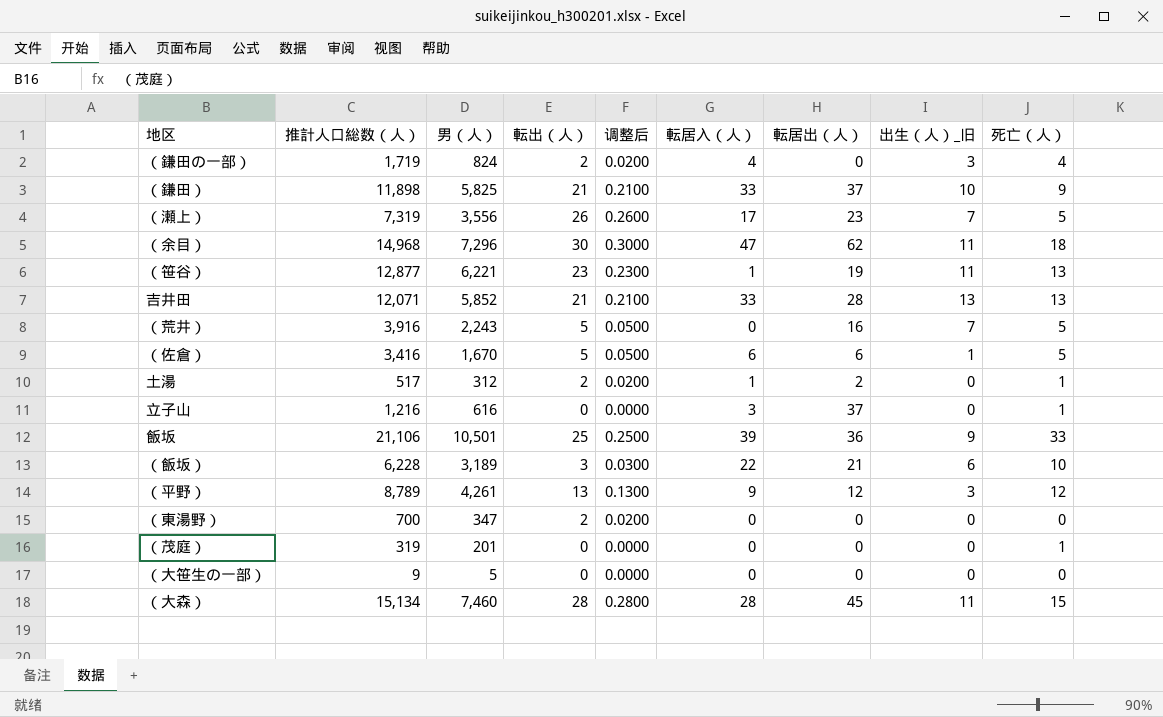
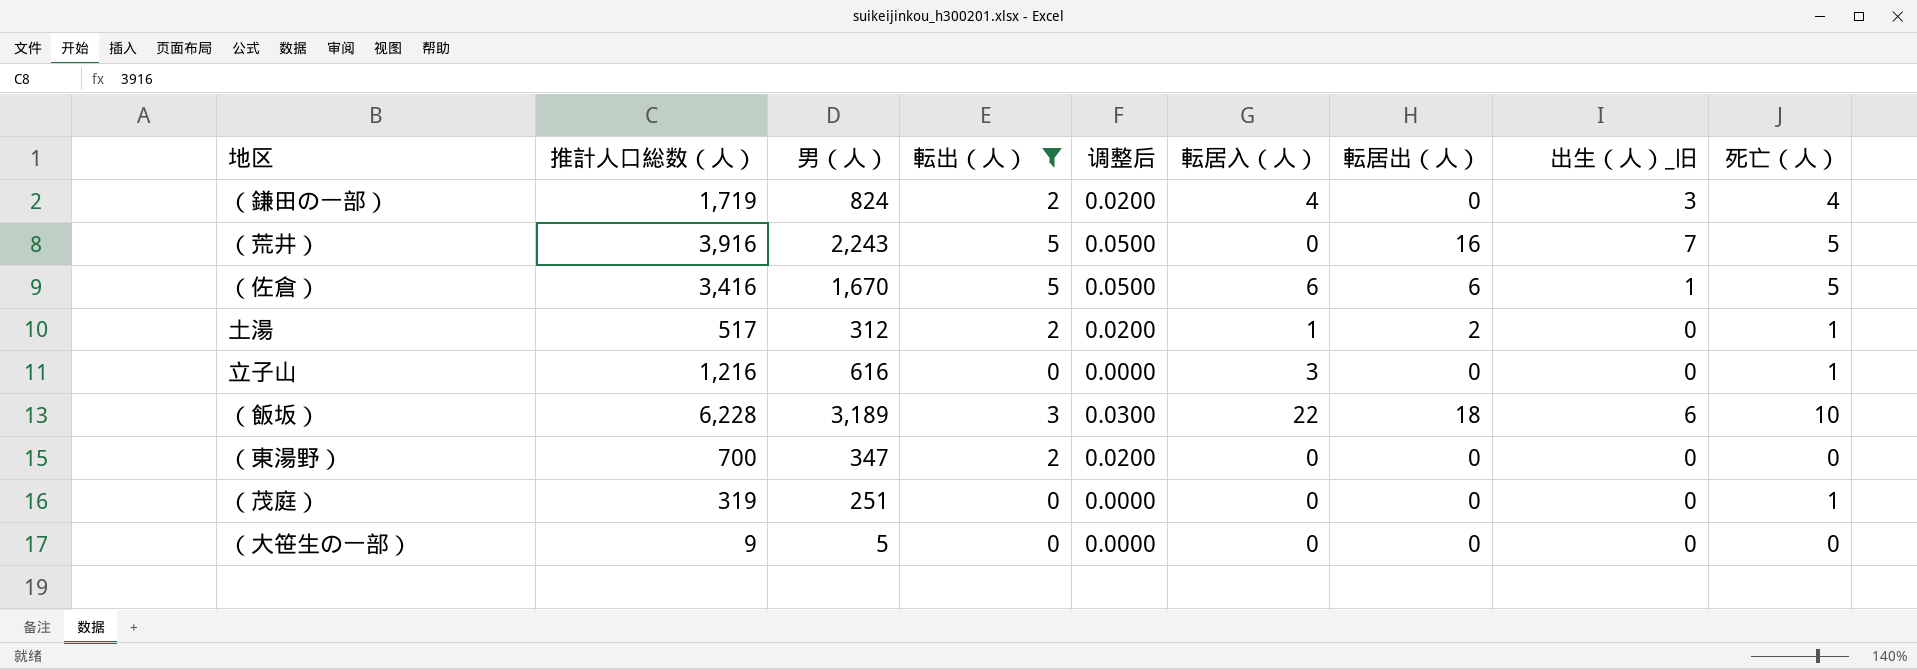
filter: none -> 転出（人） <= 5
立子山 | 転居出（人）: 37 -> 0
（飯坂） | 転居出（人）: 21 -> 18
（茂庭） | 男（人）: 201 -> 251

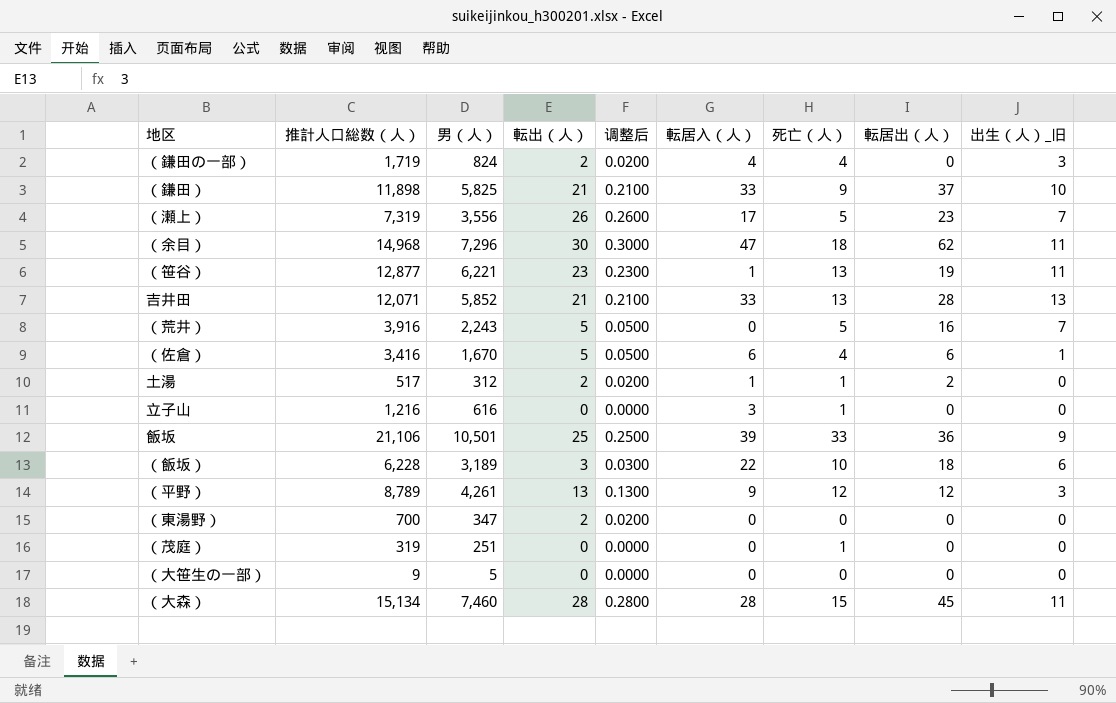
filter: 転出（人） <= 5 -> none
column 死亡（人） | position: 9 -> 7
（佐倉） | 死亡（人）: 5 -> 4

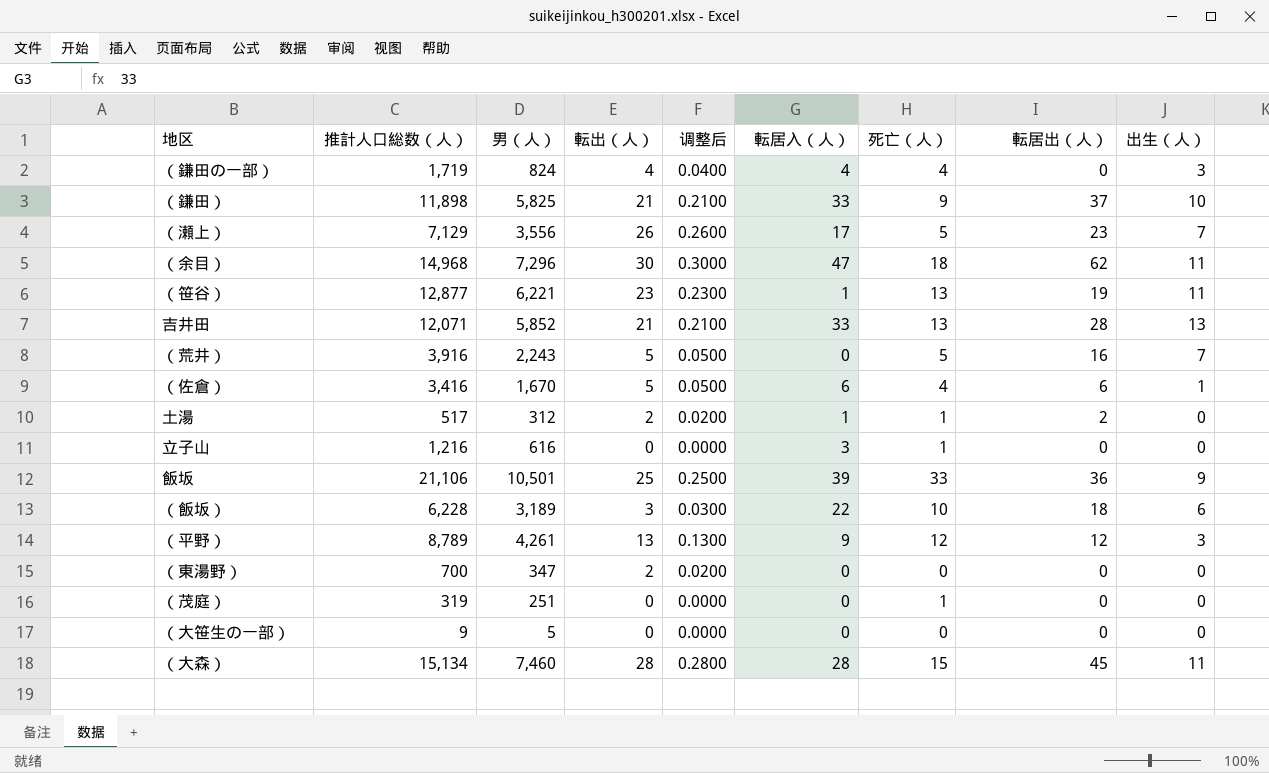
column name: 出生（人）_旧 -> 出生（人）
（鎌田の一部） | 転出（人）: 2 -> 4
（鎌田の一部） | 调整后: 0.0200 -> 0.0400
（瀬上） | 推計人口総数（人）: 7,319 -> 7,129

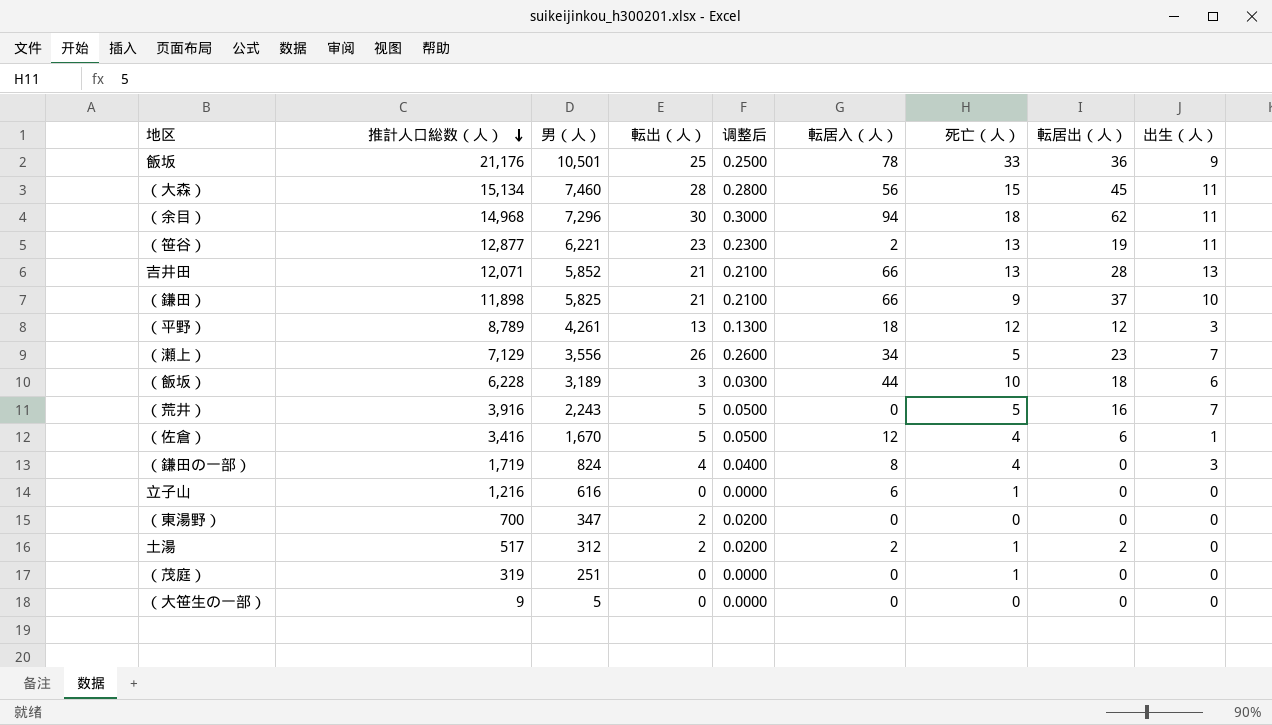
row order: none -> 推計人口総数（人） descending
飯坂 | 推計人口総数（人）: 21,106 -> 21,176
飯坂 | 転居入（人）: 39 -> 78
（大森） | 転居入（人）: 28 -> 56
（余目） | 転居入（人）: 47 -> 94
（笹谷） | 転居入（人）: 1 -> 2
吉井田 | 転居入（人）: 33 -> 66
（鎌田） | 転居入（人）: 33 -> 66
（平野） | 転居入（人）: 9 -> 18
（瀬上） | 転居入（人）: 17 -> 34
（飯坂） | 転居入（人）: 22 -> 44
（佐倉） | 転居入（人）: 6 -> 12
（鎌田の一部） | 転居入（人）: 4 -> 8
立子山 | 転居入（人）: 3 -> 6
土湯 | 転居入（人）: 1 -> 2

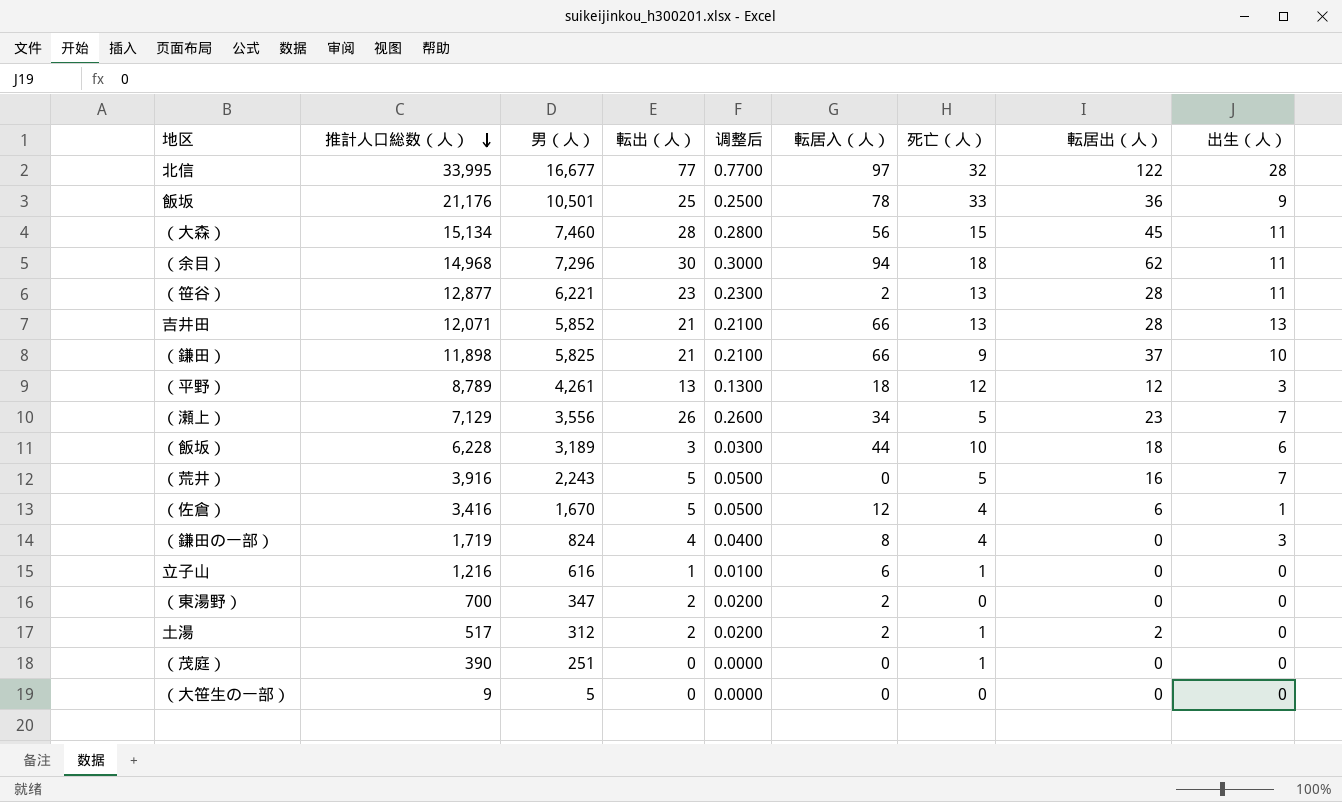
row 北信: none -> 33,995 | 16,677 | 77 | 0.7700 | 97 | 32 | 122 | 28
（笹谷） | 転居出（人）: 19 -> 28
立子山 | 転出（人）: 0 -> 1
立子山 | 调整后: 0.0000 -> 0.0100
（東湯野） | 転居入（人）: 0 -> 2
（茂庭） | 推計人口総数（人）: 319 -> 390

